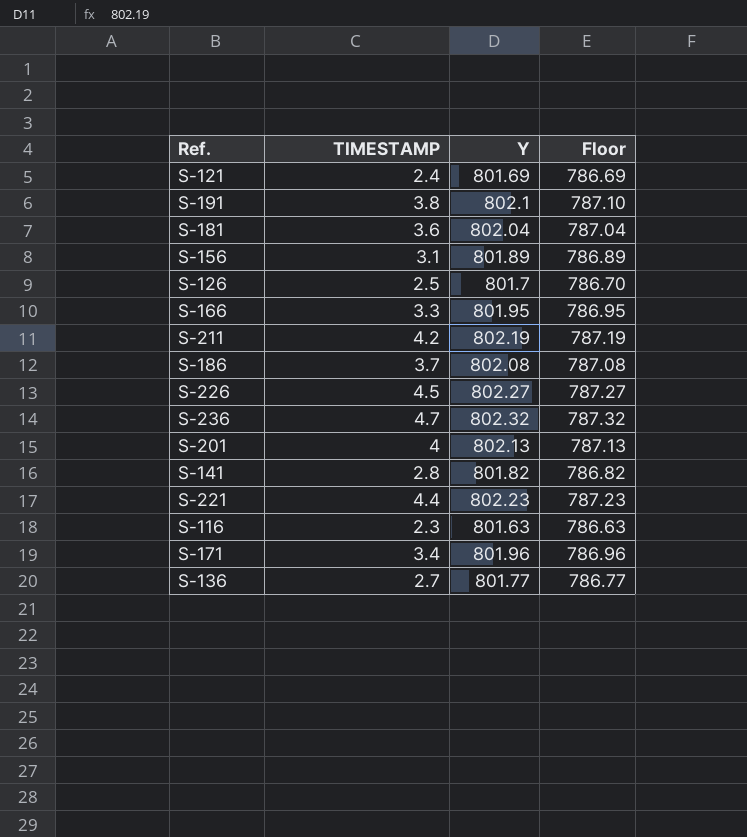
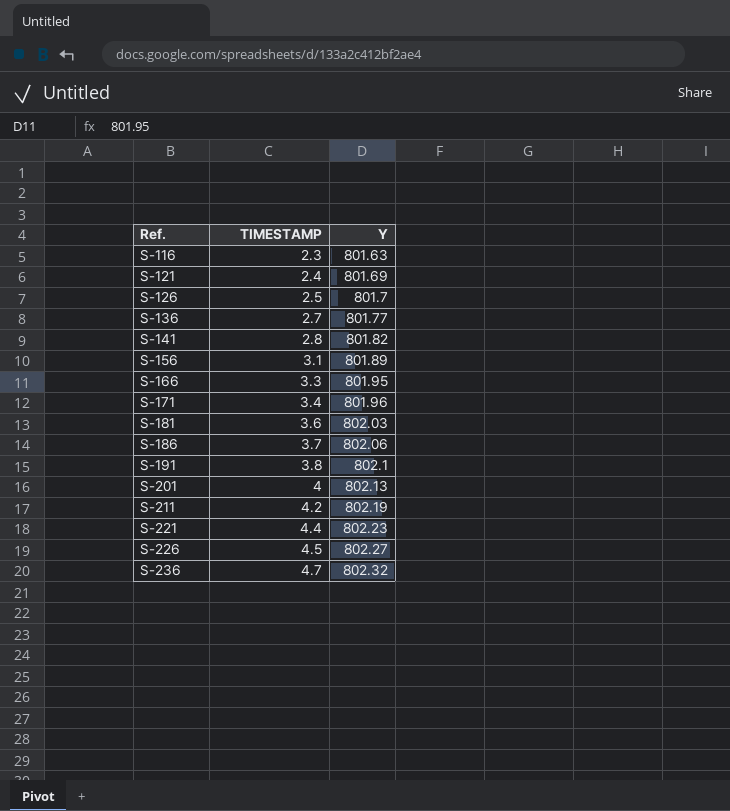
row order: none -> Ref. ascending
column Floor | formula: [Y] - 15 -> none
S-181 | Y: 802.04 -> 802.03
S-186 | Y: 802.08 -> 802.06

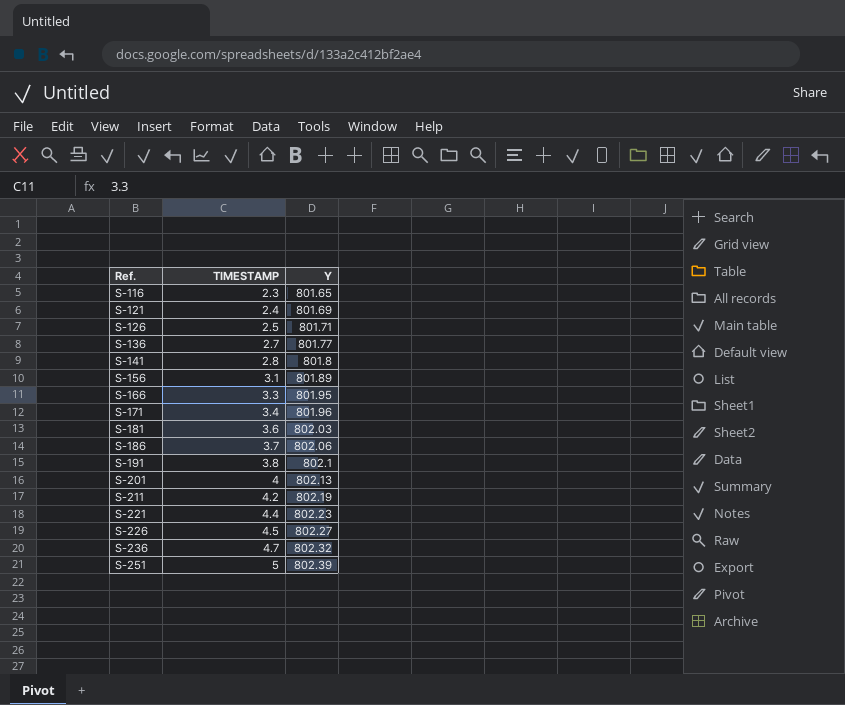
S-116 | Y: 801.63 -> 801.65
S-126 | Y: 801.7 -> 801.71
S-141 | Y: 801.82 -> 801.8
row S-251: none -> 5 | 802.39

